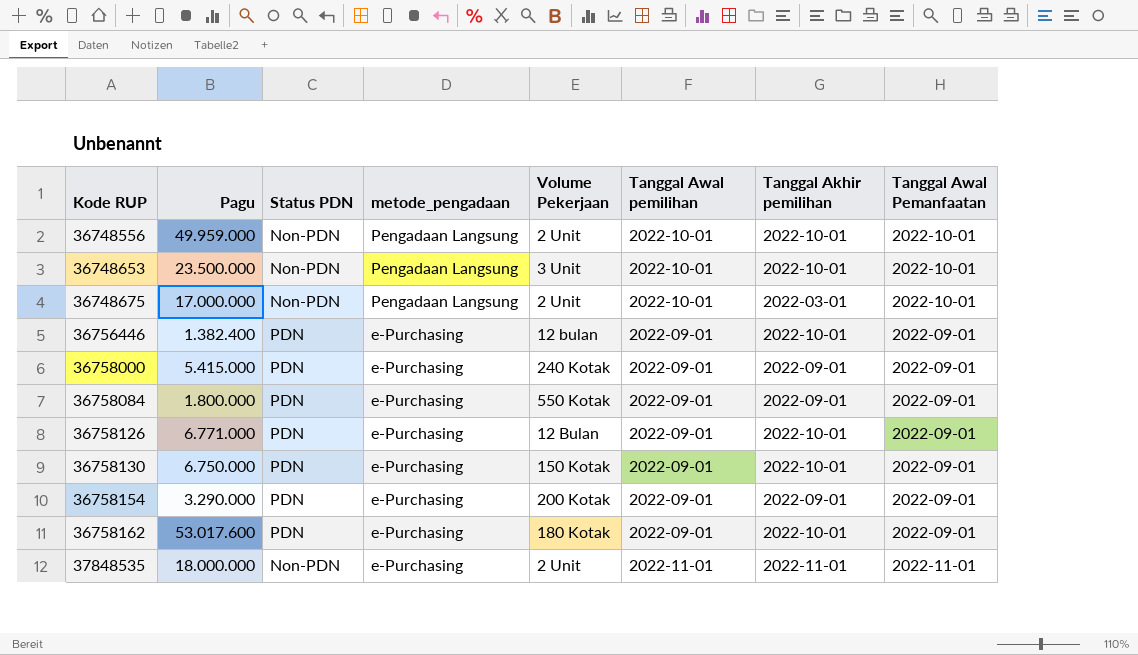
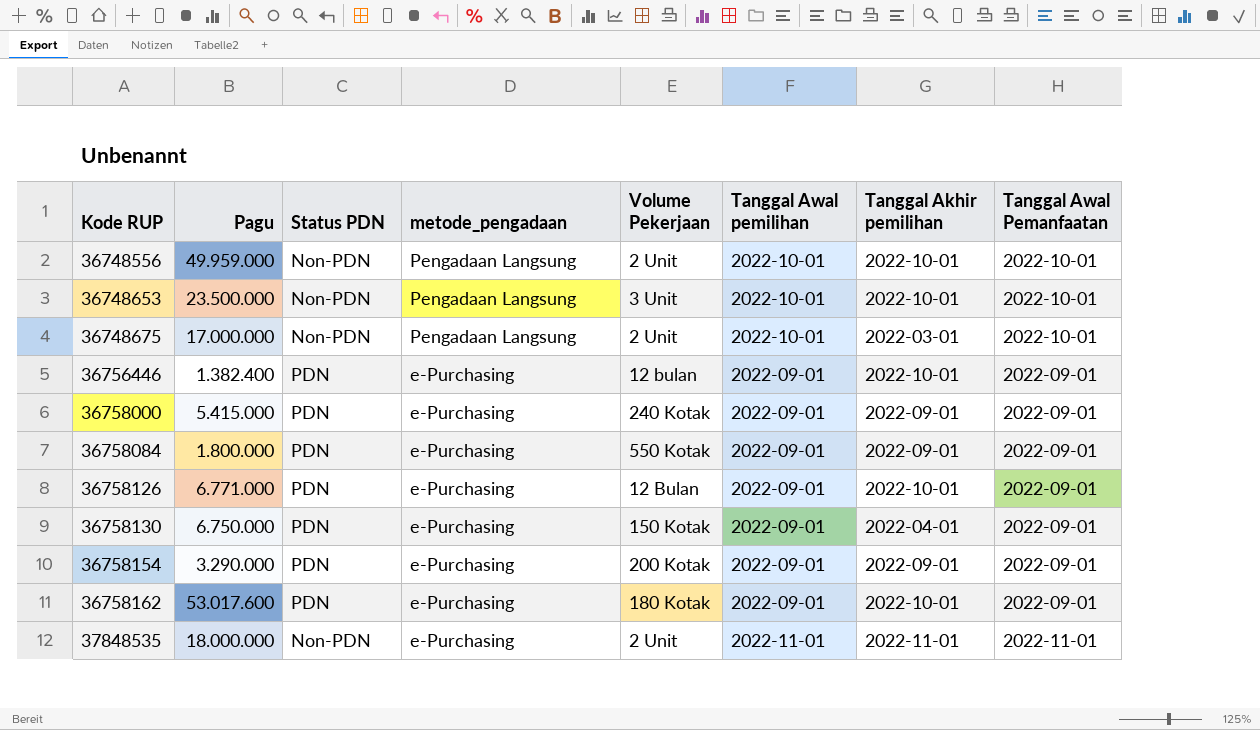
36758130 | Tanggal Akhir pemilihan: 2022-10-01 -> 2022-04-01

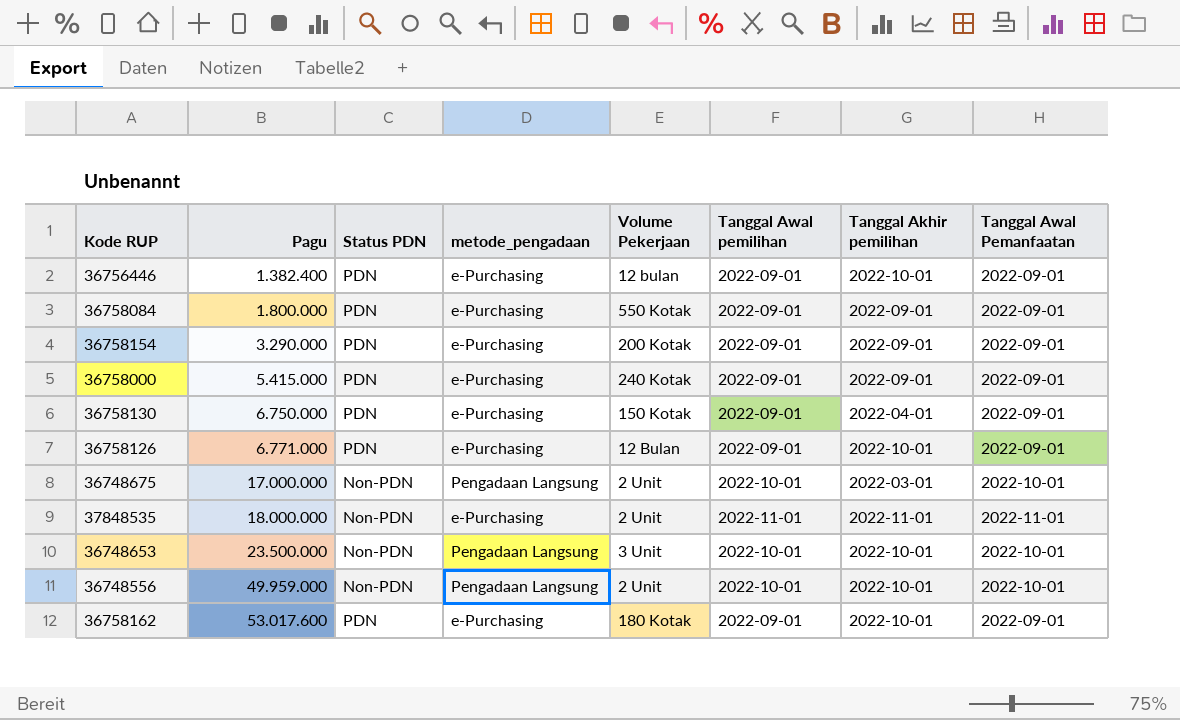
row order: Kode RUP ascending -> Pagu ascending

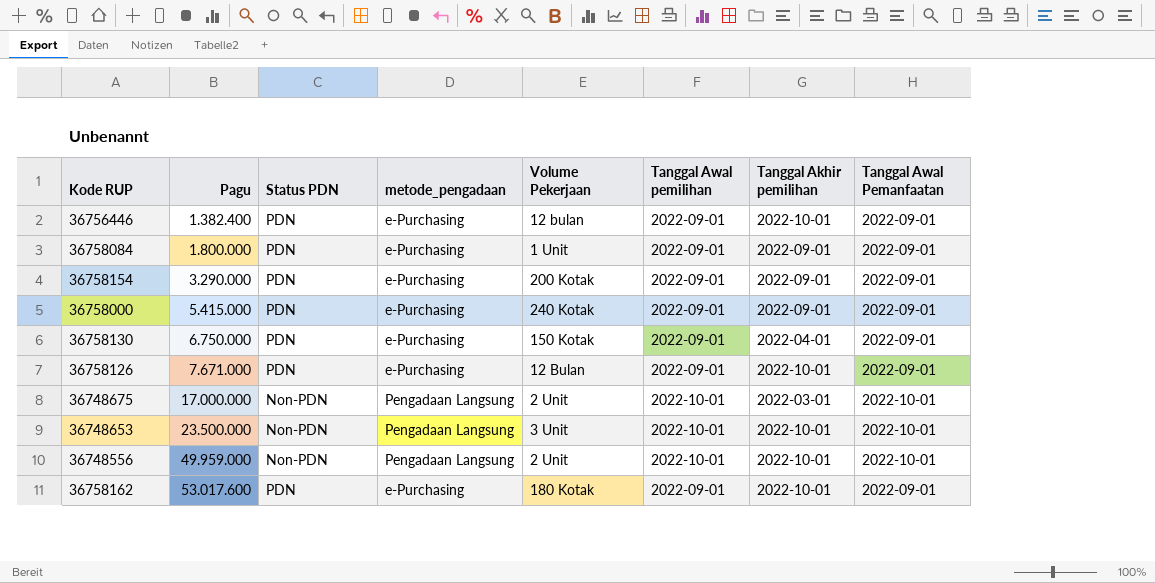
row 37848535: 18.000.000 | Non-PDN | e-Purchasing | 2 Unit | 2022-11-01 | 2022-11-01 | 2022-11-01 -> none
36758084 | Volume Pekerjaan: 550 Kotak -> 1 Unit
36758126 | Pagu: 6.771.000 -> 7.671.000

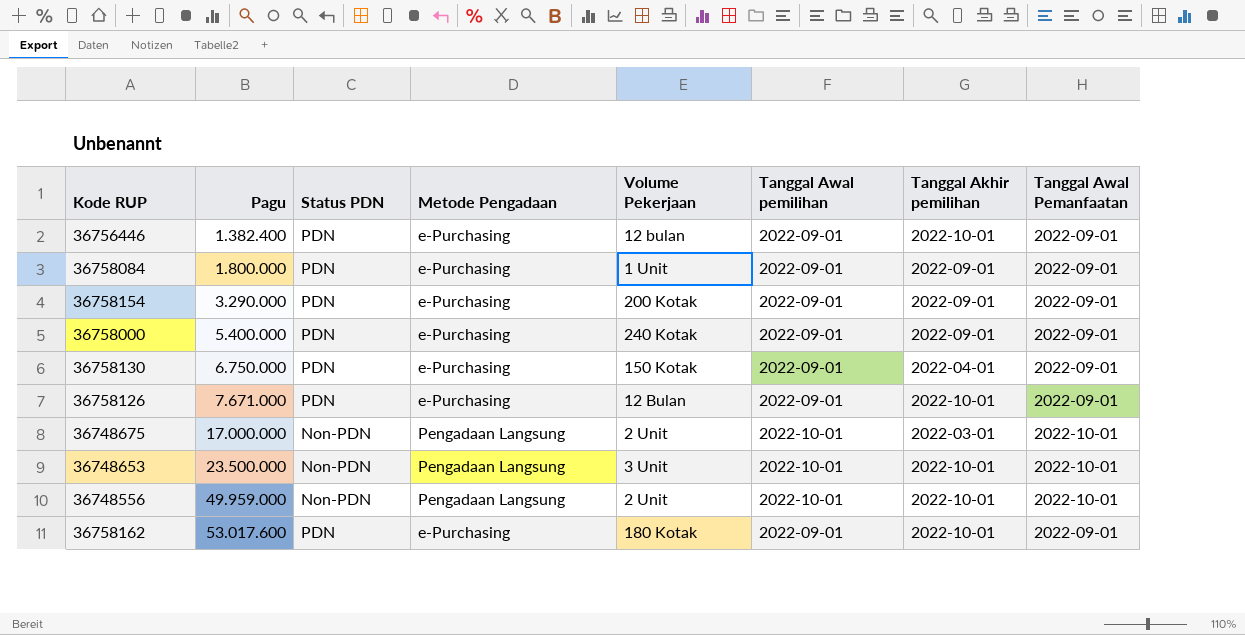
column name: metode_pengadaan -> Metode Pengadaan
36758000 | Pagu: 5.415.000 -> 5.400.000

